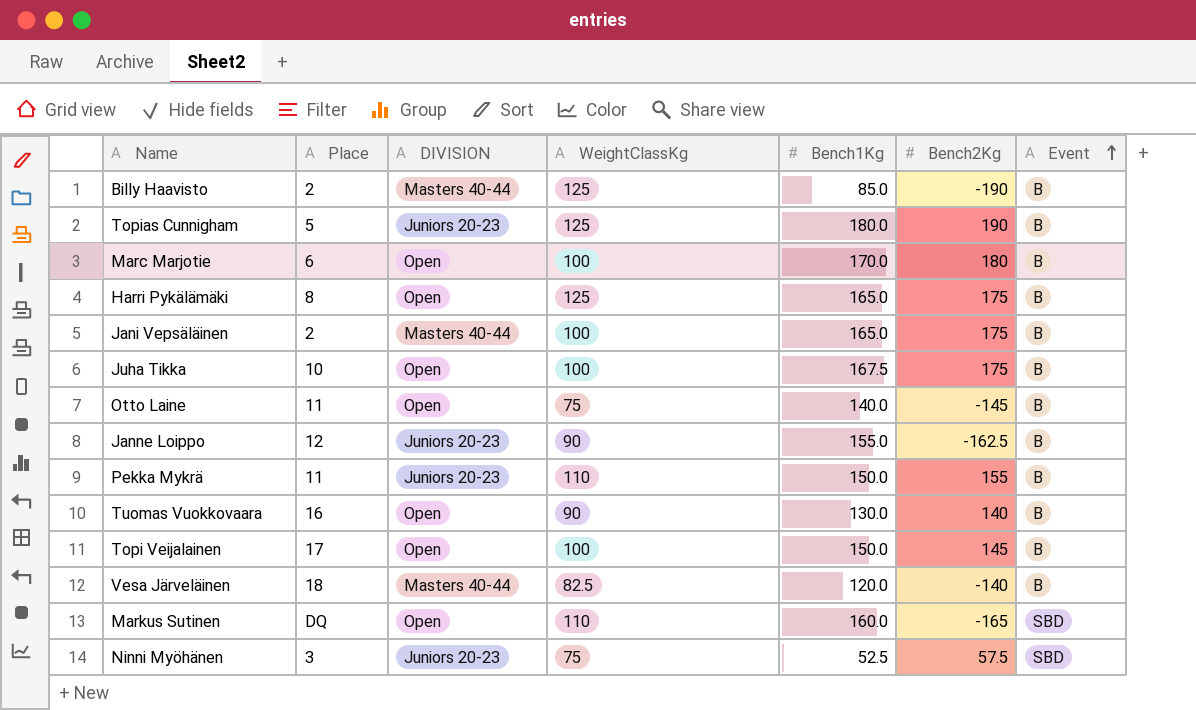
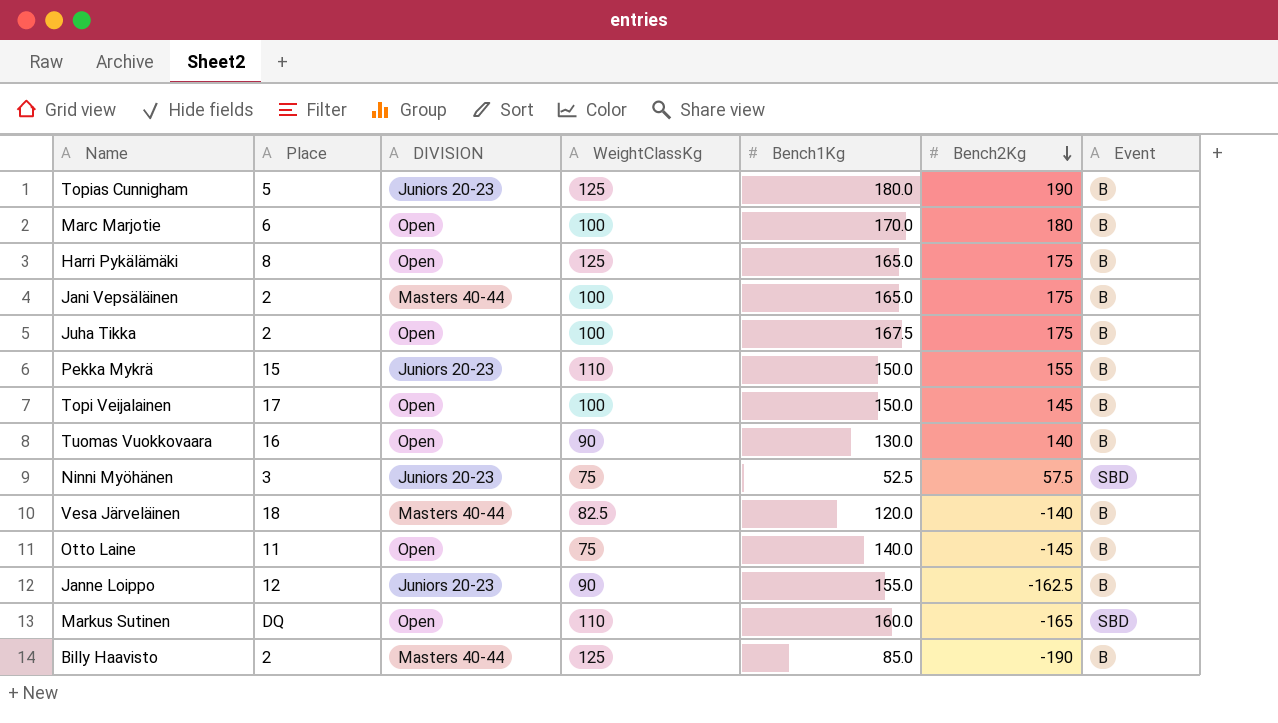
row order: Event ascending -> Bench2Kg descending
Juha Tikka | Place: 10 -> 2
Pekka Mykrä | Place: 11 -> 15

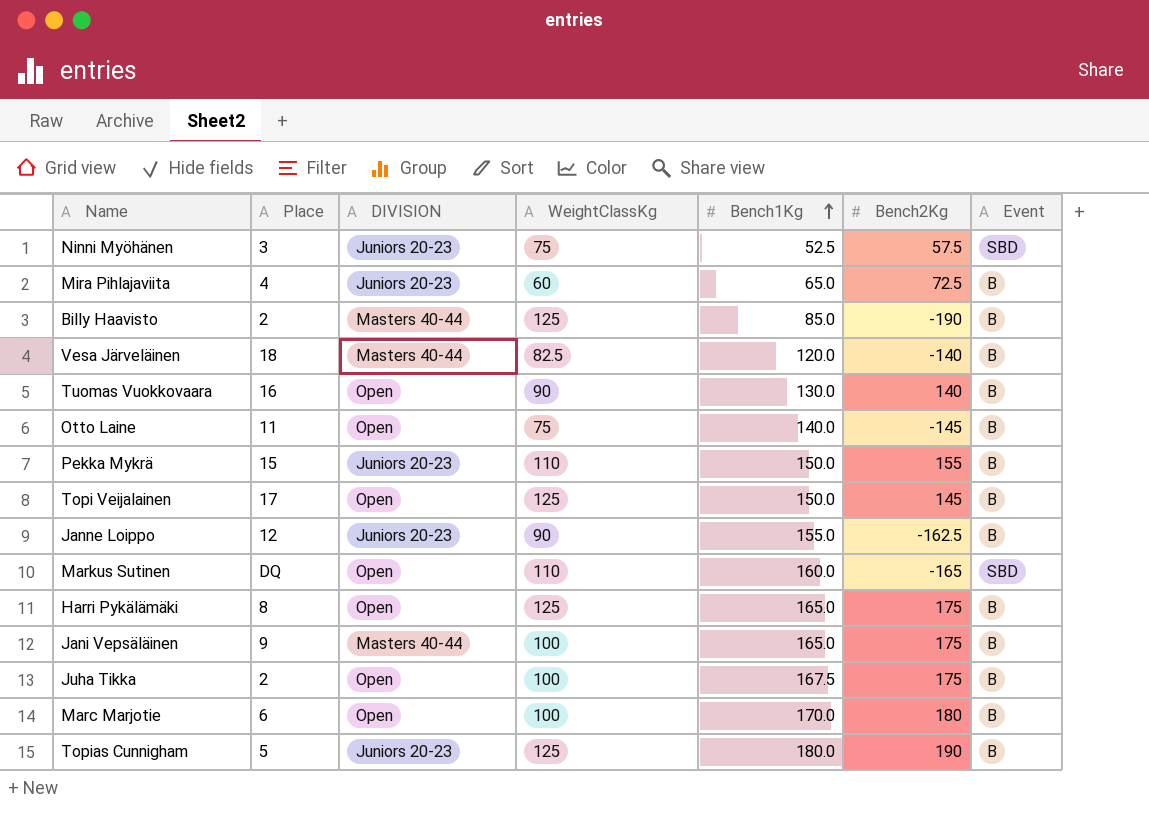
row order: Bench2Kg descending -> Bench1Kg ascending
row Mira Pihlajaviita: none -> 4 | Juniors 20-23 | 60 | 65.0 | 72.5 | B
Topi Veijalainen | WeightClassKg: 100 -> 125
Jani Vepsäläinen | Place: 2 -> 9

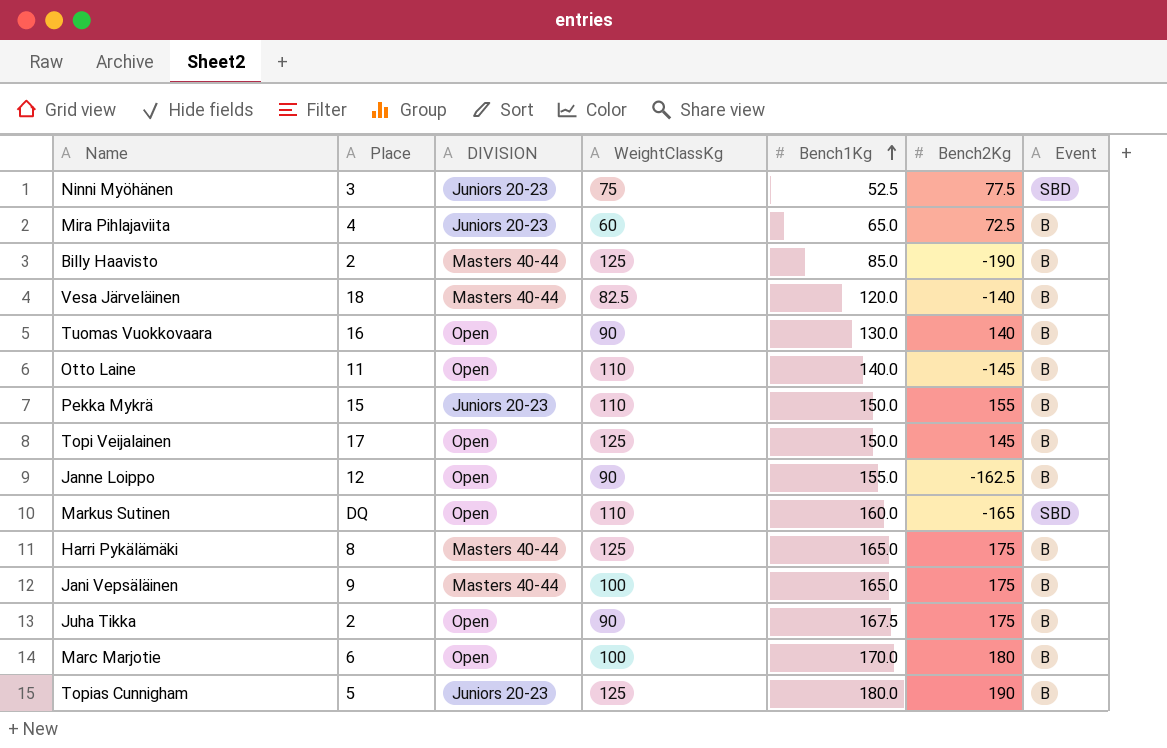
Ninni Myöhänen | Bench2Kg: 57.5 -> 77.5
Otto Laine | WeightClassKg: 75 -> 110
Janne Loippo | DIVISION: Juniors 20-23 -> Open
Harri Pykälämäki | DIVISION: Open -> Masters 40-44
Juha Tikka | WeightClassKg: 100 -> 90

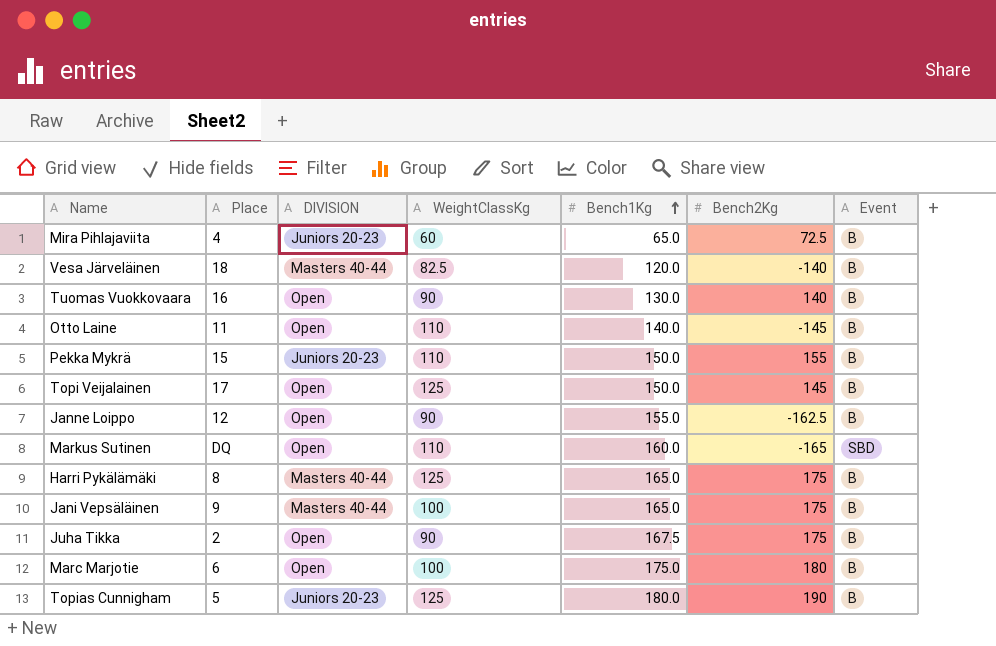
row Ninni Myöhänen: 3 | Juniors 20-23 | 75 | 52.5 | 77.5 | SBD -> none
row Billy Haavisto: 2 | Masters 40-44 | 125 | 85.0 | -190 | B -> none
Marc Marjotie | Bench1Kg: 170.0 -> 175.0

